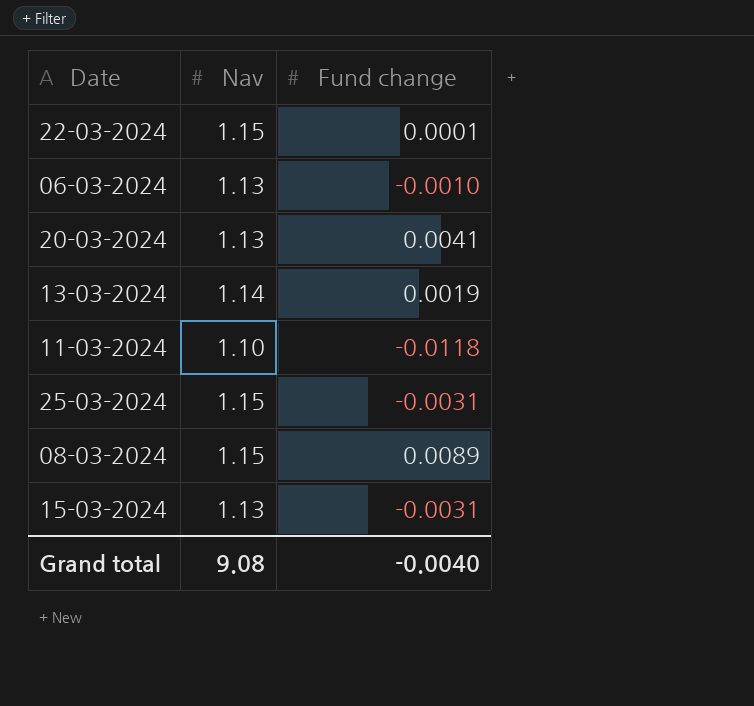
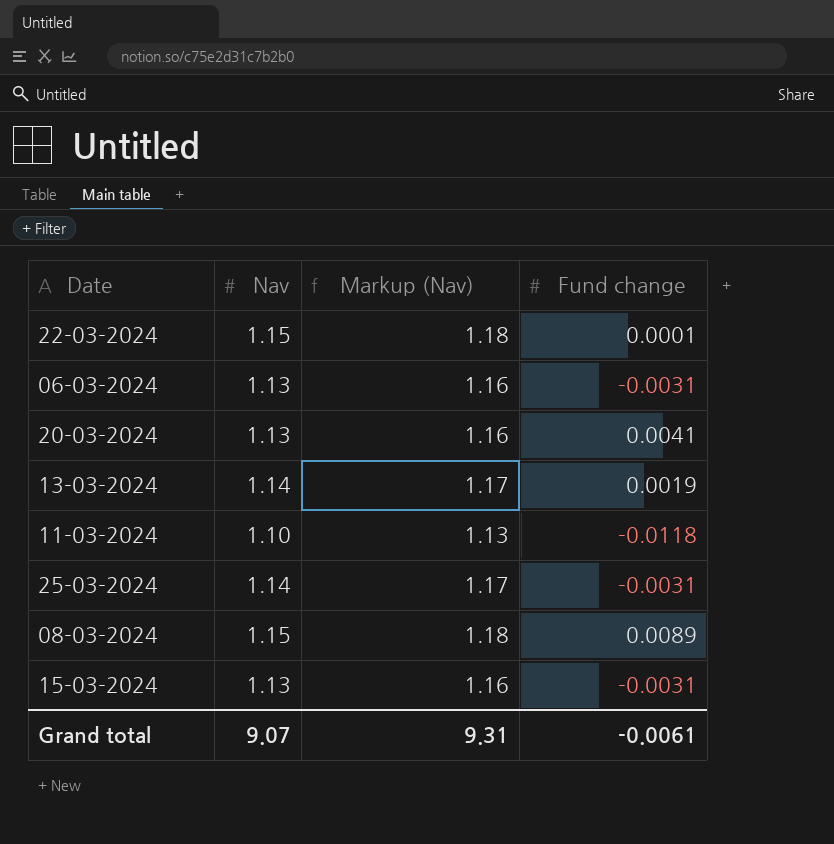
column Markup (Nav) | formula: none -> [Nav] * 1.03
06-03-2024 | Fund change: -0.0010 -> -0.0031
25-03-2024 | Nav: 1.15 -> 1.14
Grand total | Nav: 9.08 -> 9.07
Grand total | Fund change: -0.0040 -> -0.0061

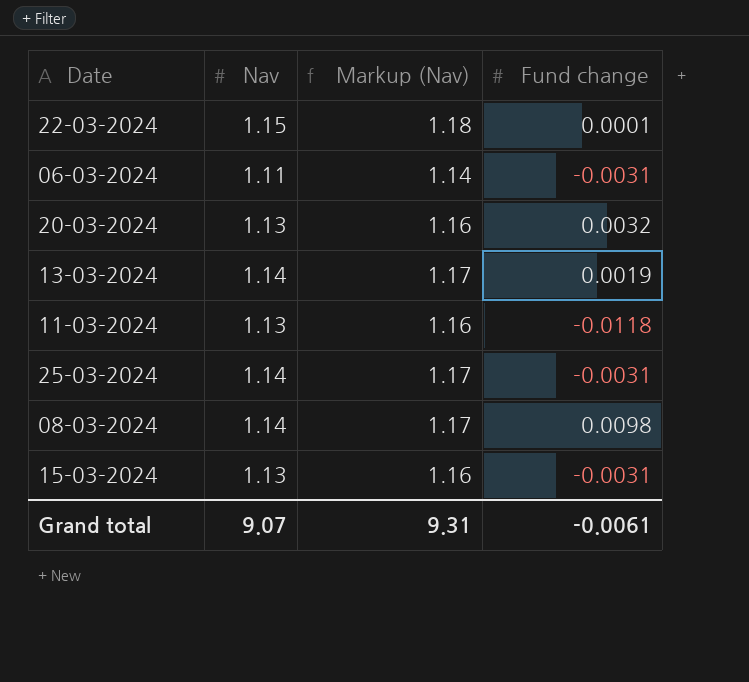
06-03-2024 | Nav: 1.13 -> 1.11
06-03-2024 | Markup (Nav): 1.16 -> 1.14
20-03-2024 | Fund change: 0.0041 -> 0.0032
11-03-2024 | Nav: 1.10 -> 1.13
11-03-2024 | Markup (Nav): 1.13 -> 1.16
08-03-2024 | Nav: 1.15 -> 1.14
08-03-2024 | Markup (Nav): 1.18 -> 1.17
08-03-2024 | Fund change: 0.0089 -> 0.0098

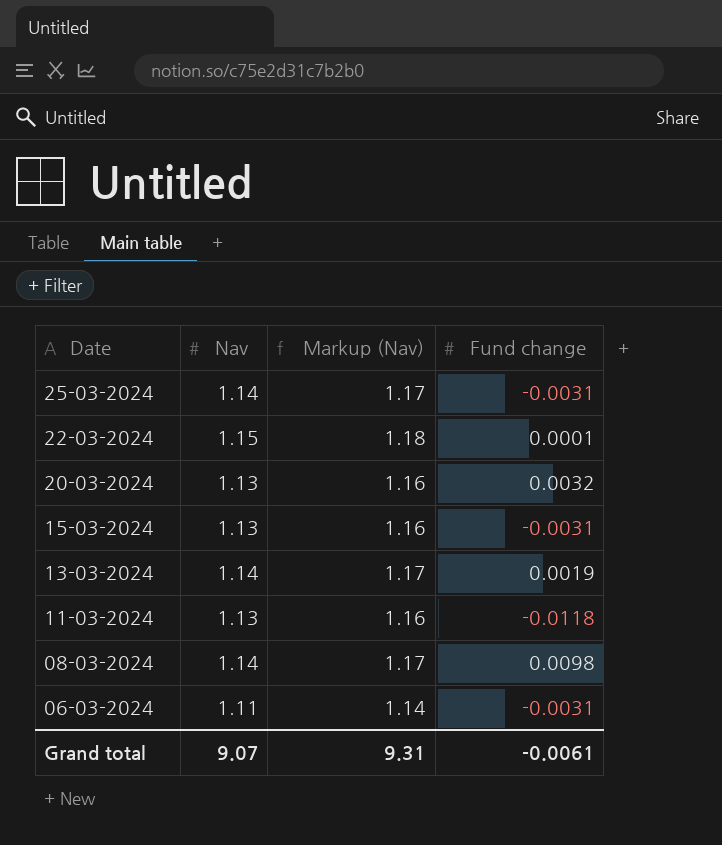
row order: none -> Date descending

